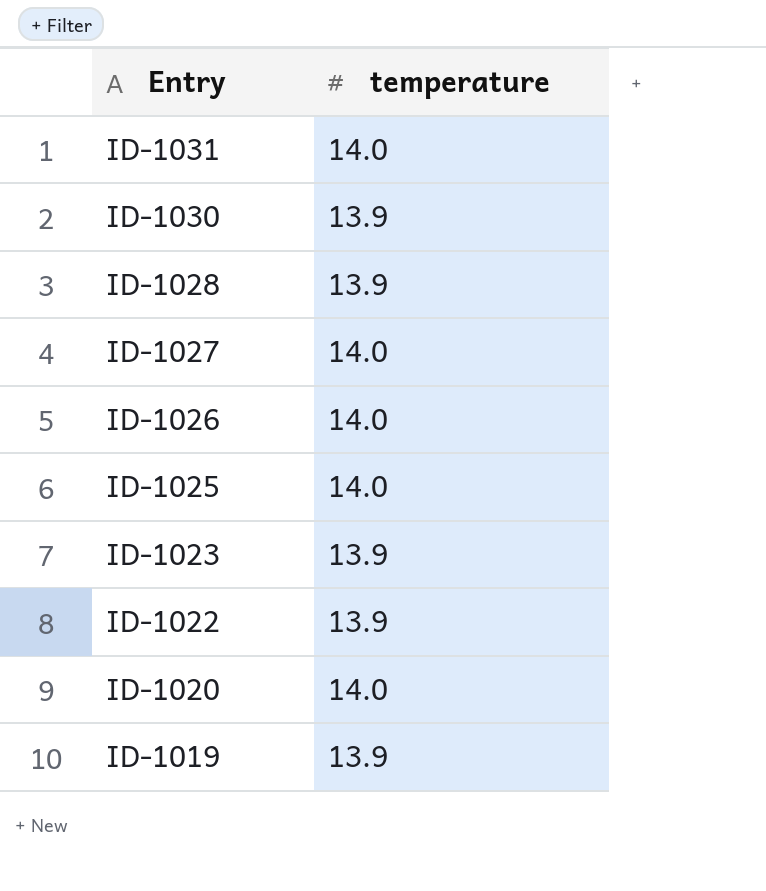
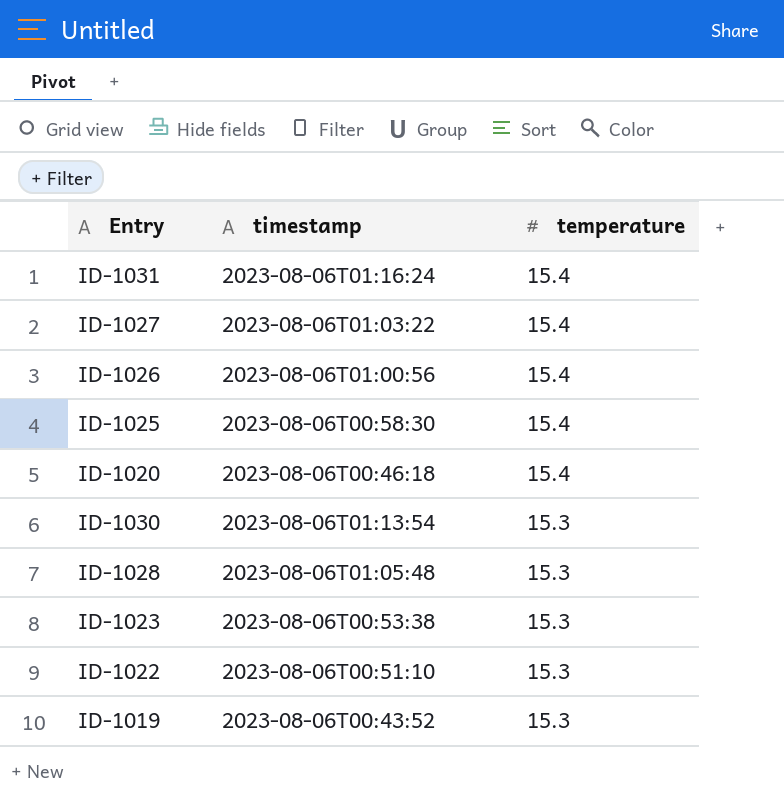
row order: Entry descending -> temperature descending
column timestamp | position: none -> 2
ID-1031 | temperature: 14.0 -> 15.4
ID-1027 | temperature: 14.0 -> 15.4
ID-1026 | temperature: 14.0 -> 15.4
ID-1025 | temperature: 14.0 -> 15.4
ID-1020 | temperature: 14.0 -> 15.4
ID-1030 | temperature: 13.9 -> 15.3
ID-1028 | temperature: 13.9 -> 15.3
ID-1023 | temperature: 13.9 -> 15.3
ID-1022 | temperature: 13.9 -> 15.3
ID-1019 | temperature: 13.9 -> 15.3

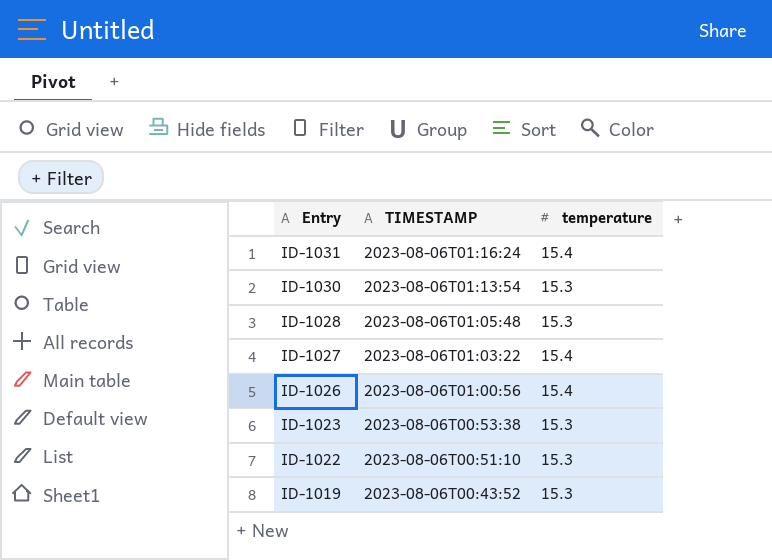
row order: temperature descending -> Entry descending
column name: timestamp -> TIMESTAMP
row ID-1025: 2023-08-06T00:58:30 | 15.4 -> none
row ID-1020: 2023-08-06T00:46:18 | 15.4 -> none

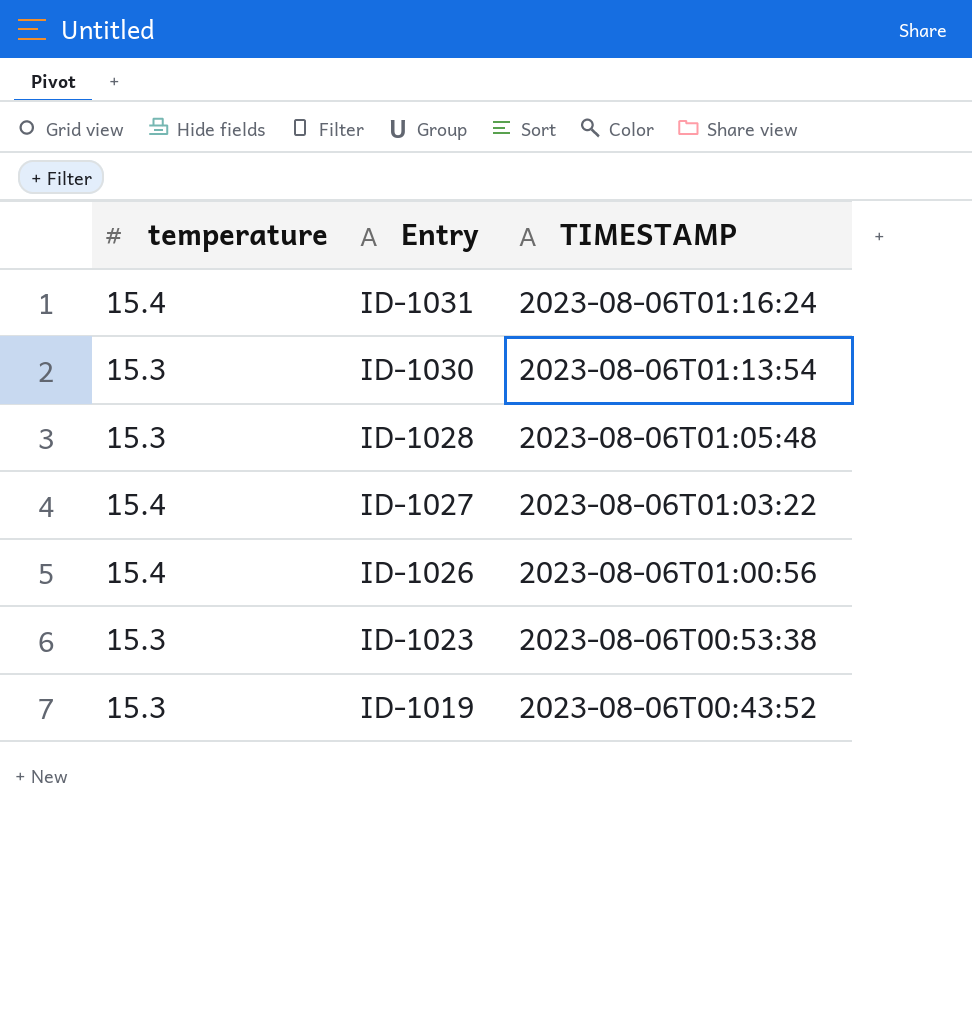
column temperature | position: 3 -> 1
row ID-1022: 2023-08-06T00:51:10 | 15.3 -> none

